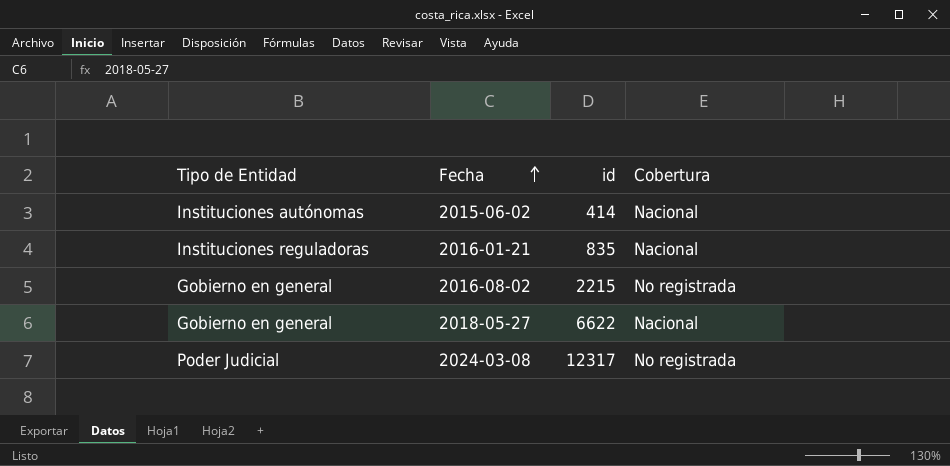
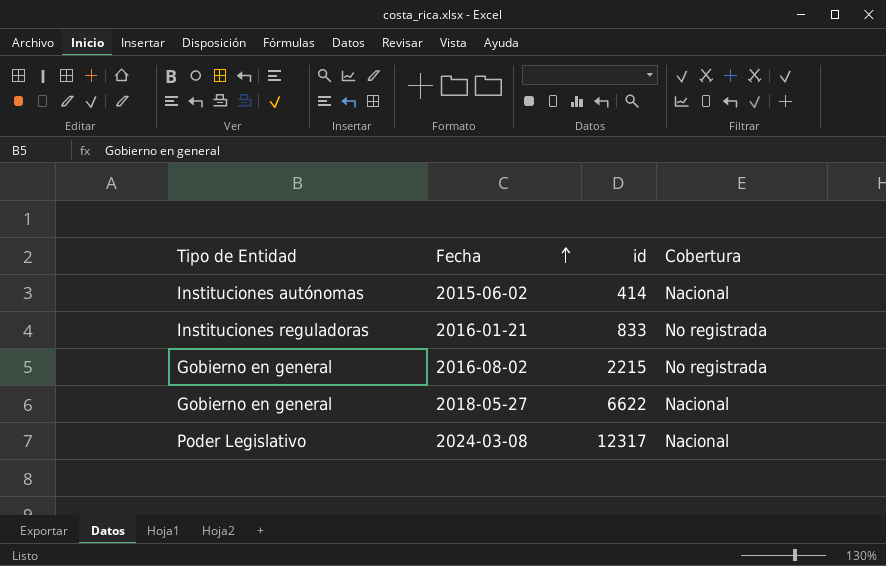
2016-01-21 | id: 835 -> 833
2016-01-21 | Cobertura: Nacional -> No registrada
2024-03-08 | Tipo de Entidad: Poder Judicial -> Poder Legislativo
2024-03-08 | Cobertura: No registrada -> Nacional

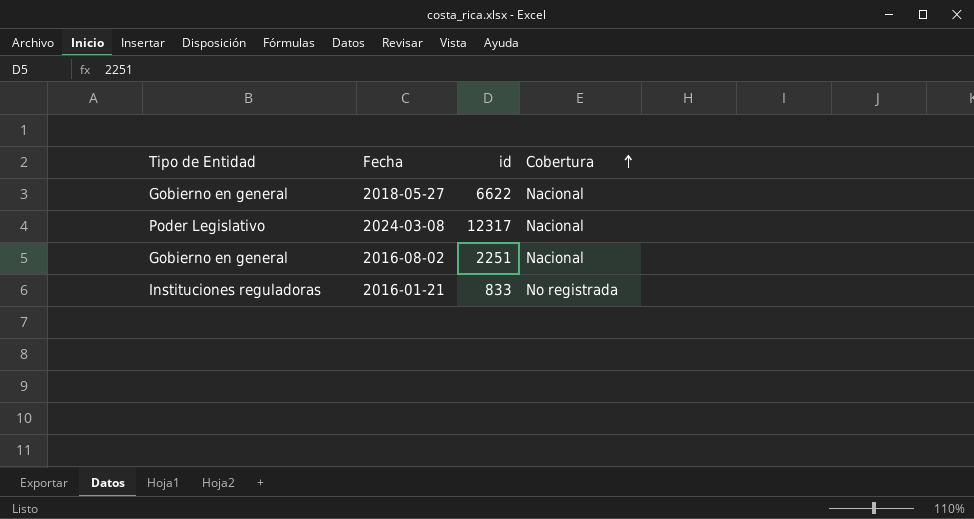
row order: Fecha ascending -> Cobertura ascending
row 2015-06-02: Instituciones autónomas | 414 | Nacional -> none
2016-08-02 | id: 2215 -> 2251
2016-08-02 | Cobertura: No registrada -> Nacional

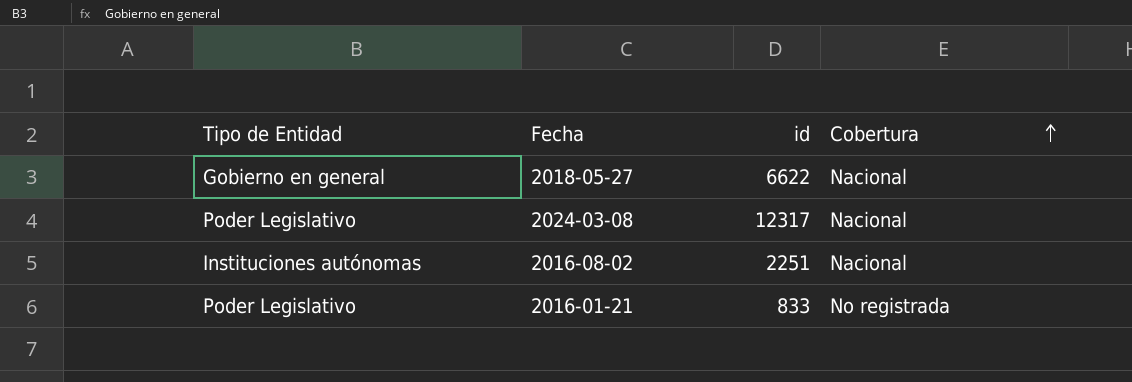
2016-08-02 | Tipo de Entidad: Gobierno en general -> Instituciones autónomas
2016-01-21 | Tipo de Entidad: Instituciones reguladoras -> Poder Legislativo

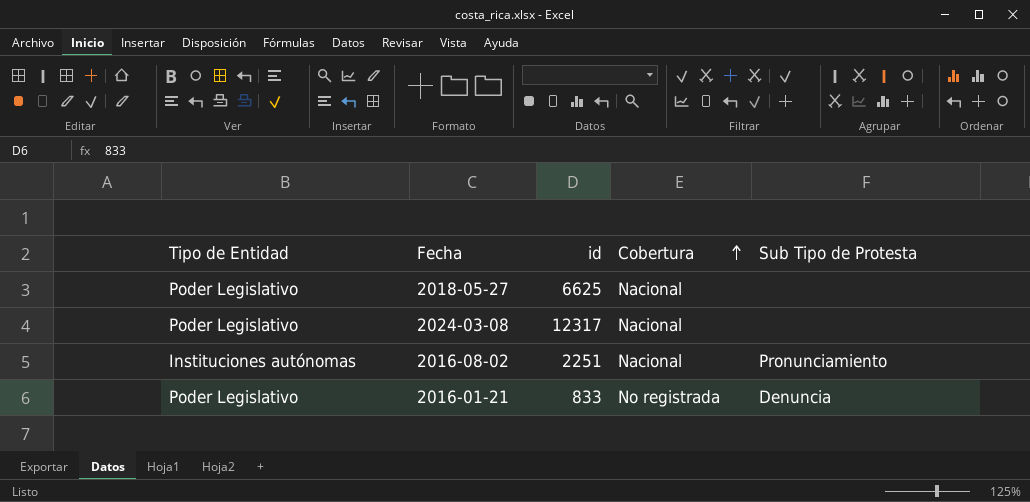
column Sub Tipo de Protesta | position: none -> 5
2018-05-27 | Tipo de Entidad: Gobierno en general -> Poder Legislativo
2018-05-27 | id: 6622 -> 6625

